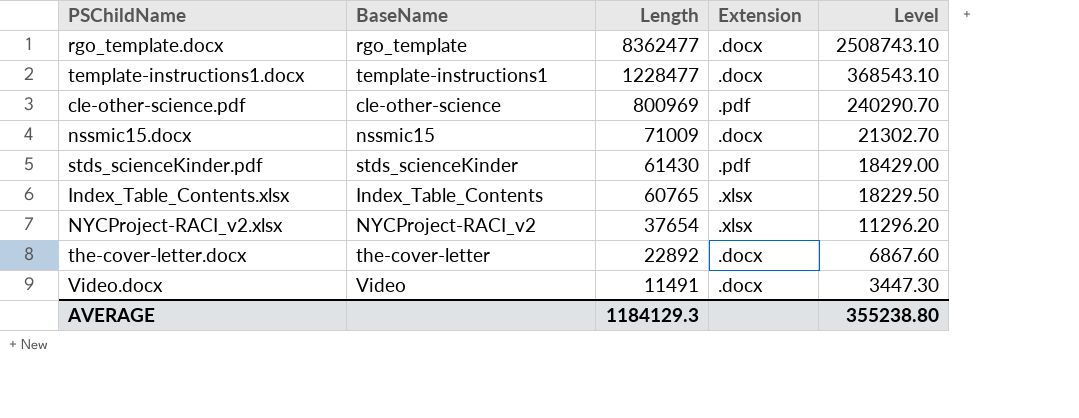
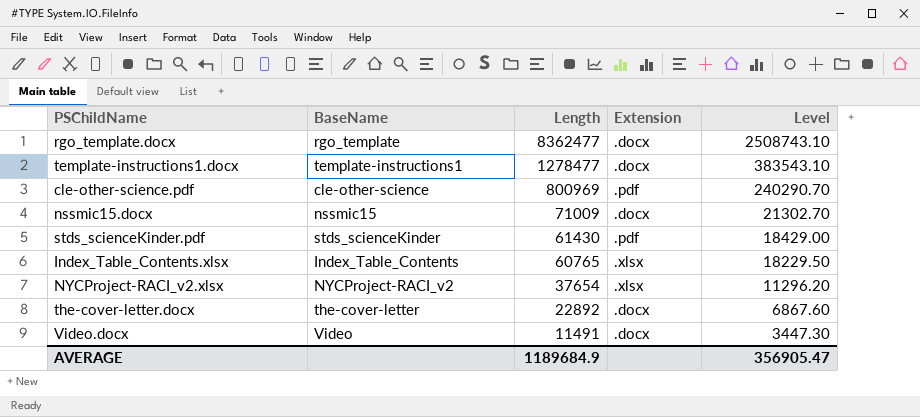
template-instructions1.docx | Length: 1228477 -> 1278477
template-instructions1.docx | Level: 368543.10 -> 383543.10
AVERAGE | Length: 1184129.3 -> 1189684.9
AVERAGE | Level: 355238.80 -> 356905.47

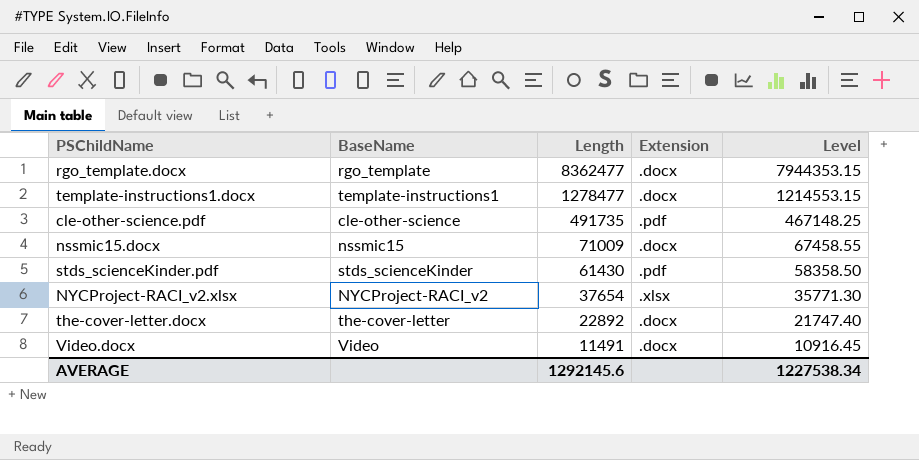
column Level | formula: [Length] * 0.3 -> [Length] * 0.95
row Index_Table_Contents.xlsx: Index_Table_Contents | 60765 | .xlsx | 18229.50 -> none
cle-other-science.pdf | Length: 800969 -> 491735
AVERAGE | Length: 1189684.9 -> 1292145.6
AVERAGE | Level: 356905.47 -> 1227538.34

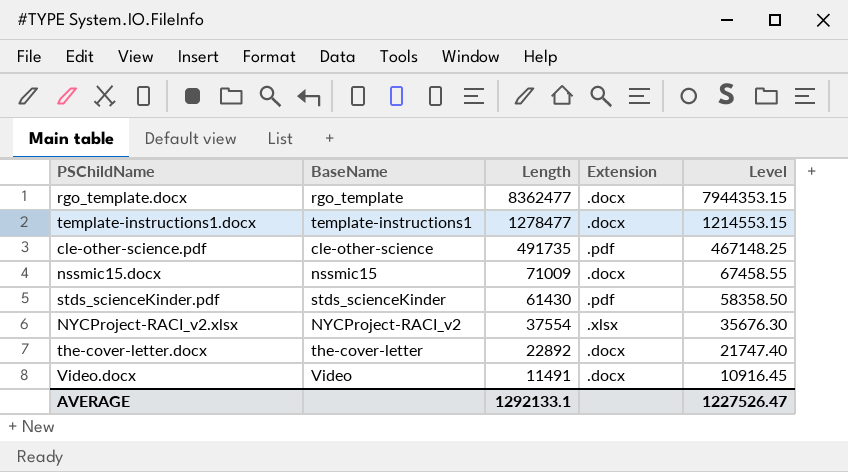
NYCProject-RACI_v2.xlsx | Length: 37654 -> 37554
NYCProject-RACI_v2.xlsx | Level: 35771.30 -> 35676.30
AVERAGE | Length: 1292145.6 -> 1292133.1
AVERAGE | Level: 1227538.34 -> 1227526.47

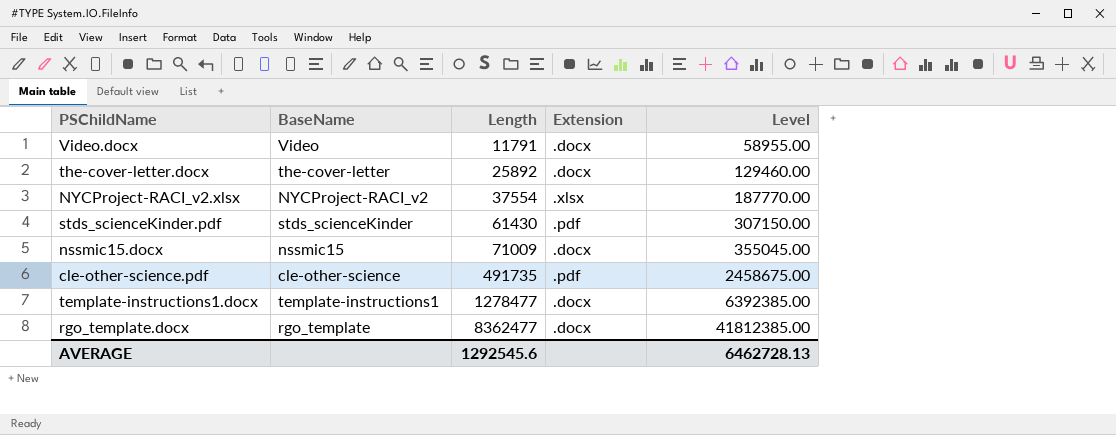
row order: Length descending -> Length ascending
column Level | formula: [Length] * 0.95 -> [Length] * 5
Video.docx | Length: 11491 -> 11791
the-cover-letter.docx | Length: 22892 -> 25892
AVERAGE | Length: 1292133.1 -> 1292545.6
AVERAGE | Level: 1227526.47 -> 6462728.13

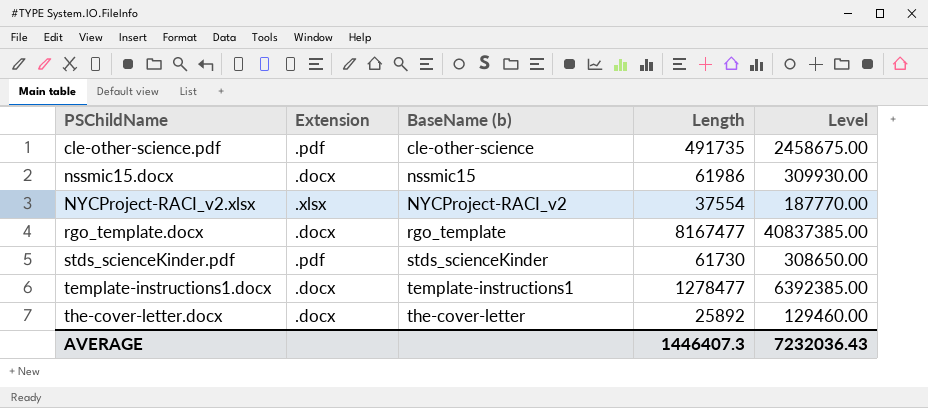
row order: Length ascending -> PSChildName ascending
column Extension | position: 4 -> 2
column name: BaseName -> BaseName (b)
row Video.docx: Video | 11791 | .docx | 58955.00 -> none
nssmic15.docx | Length: 71009 -> 61986
nssmic15.docx | Level: 355045.00 -> 309930.00
rgo_template.docx | Length: 8362477 -> 8167477
rgo_template.docx | Level: 41812385.00 -> 40837385.00
stds_scienceKinder.pdf | Length: 61430 -> 61730
stds_scienceKinder.pdf | Level: 307150.00 -> 308650.00
AVERAGE | Length: 1292545.6 -> 1446407.3
AVERAGE | Level: 6462728.13 -> 7232036.43

